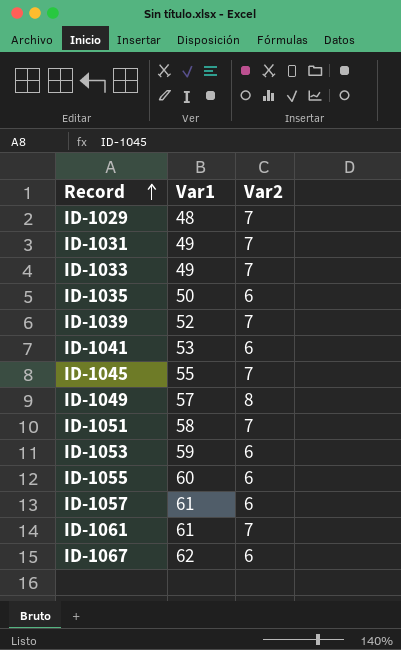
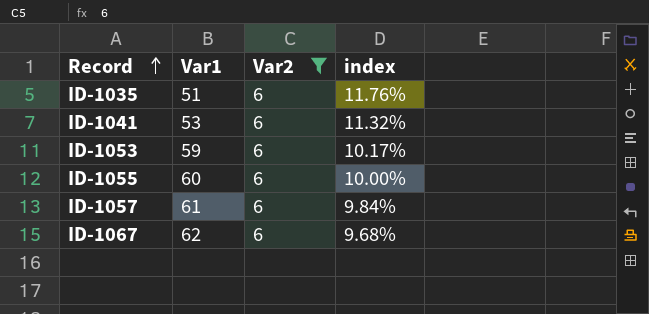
filter: none -> Var2 = 6
column index | formula: none -> [Var2] / [Var1]
ID-1035 | Var1: 50 -> 51

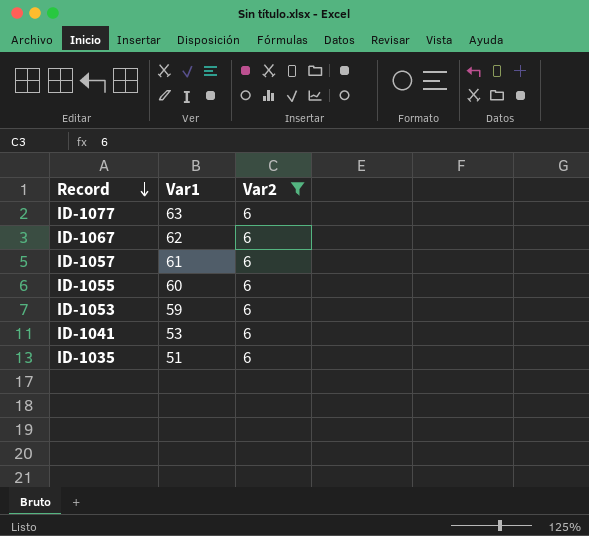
row order: Record ascending -> Record descending
column index | formula: [Var2] / [Var1] -> none
row ID-1077: none -> 63 | 6

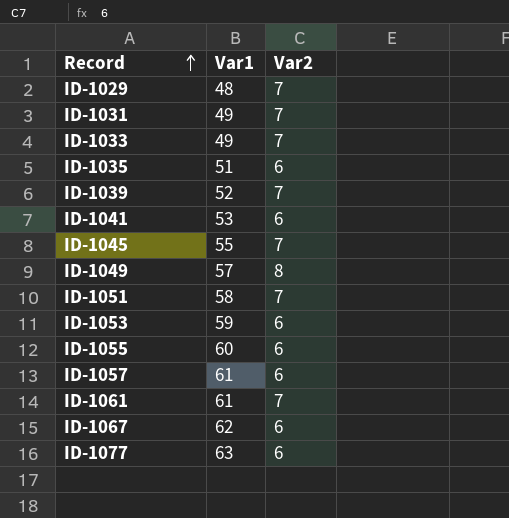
filter: Var2 = 6 -> none
row order: Record descending -> Record ascending

